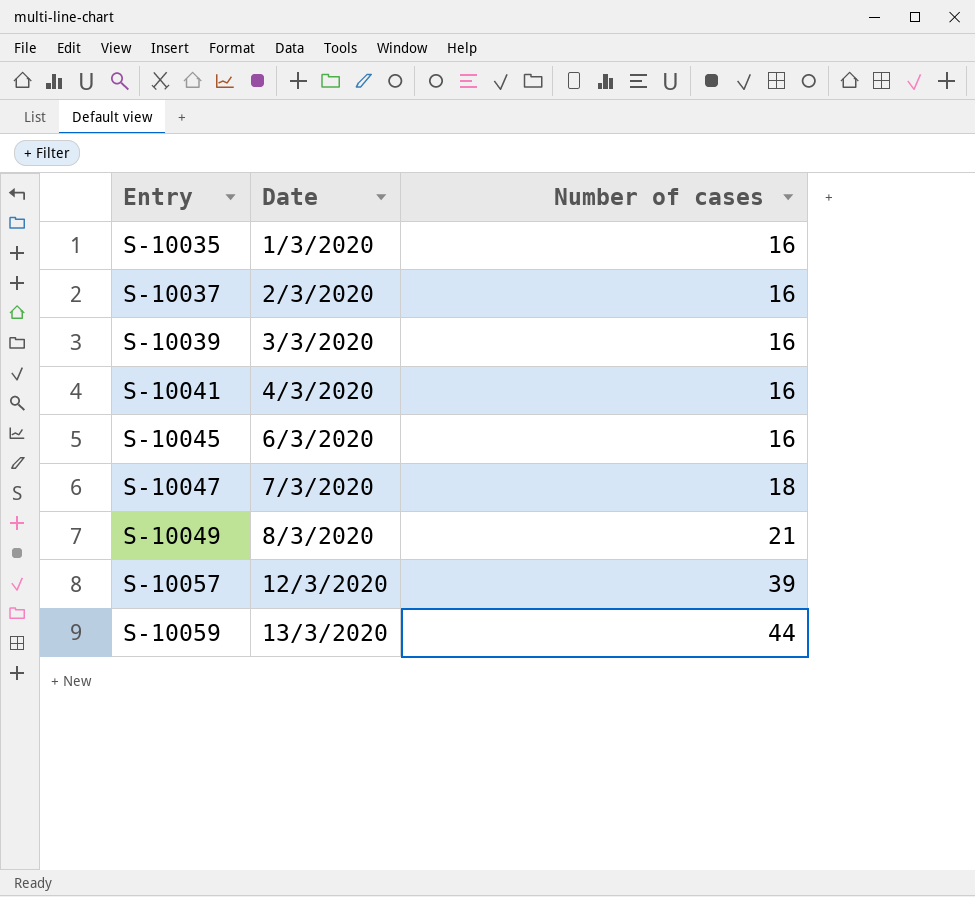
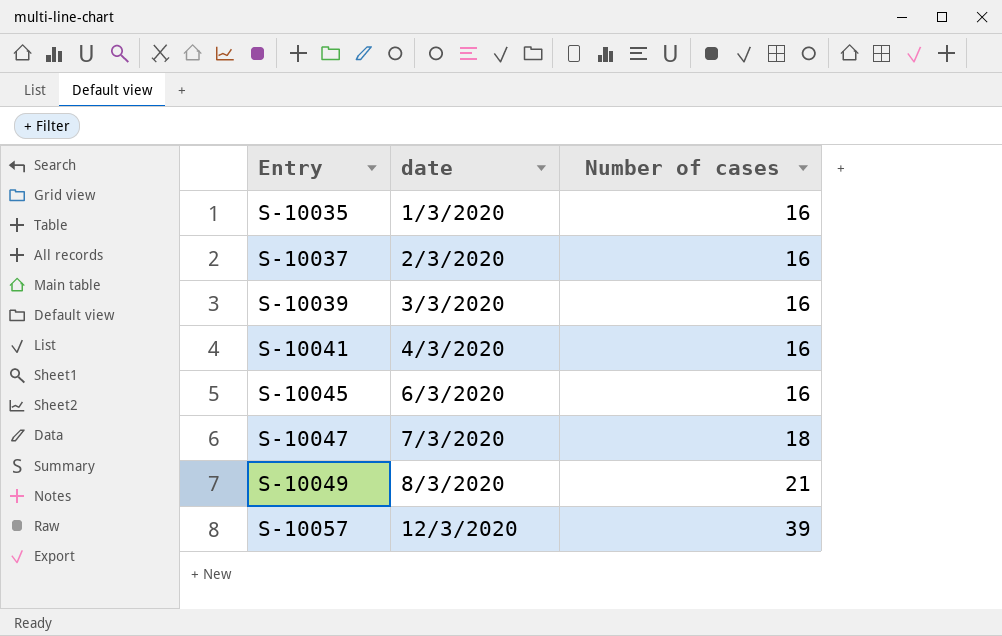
column name: Date -> date
row S-10059: 13/3/2020 | 44 -> none

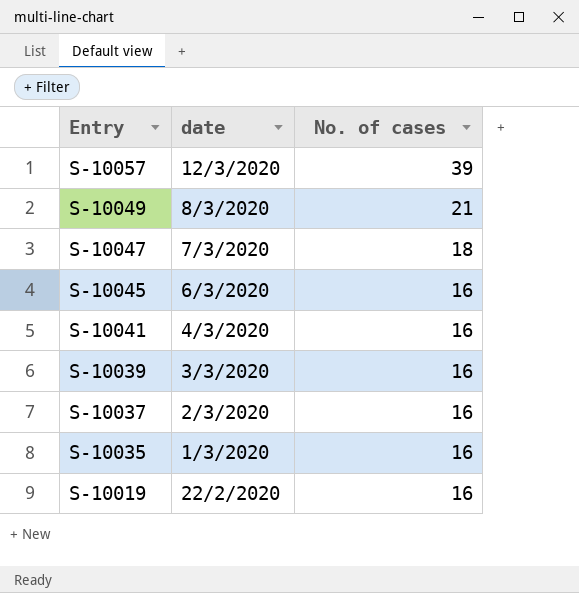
row order: Entry ascending -> Entry descending
column name: Number of cases -> No. of cases
row S-10019: none -> 22/2/2020 | 16

